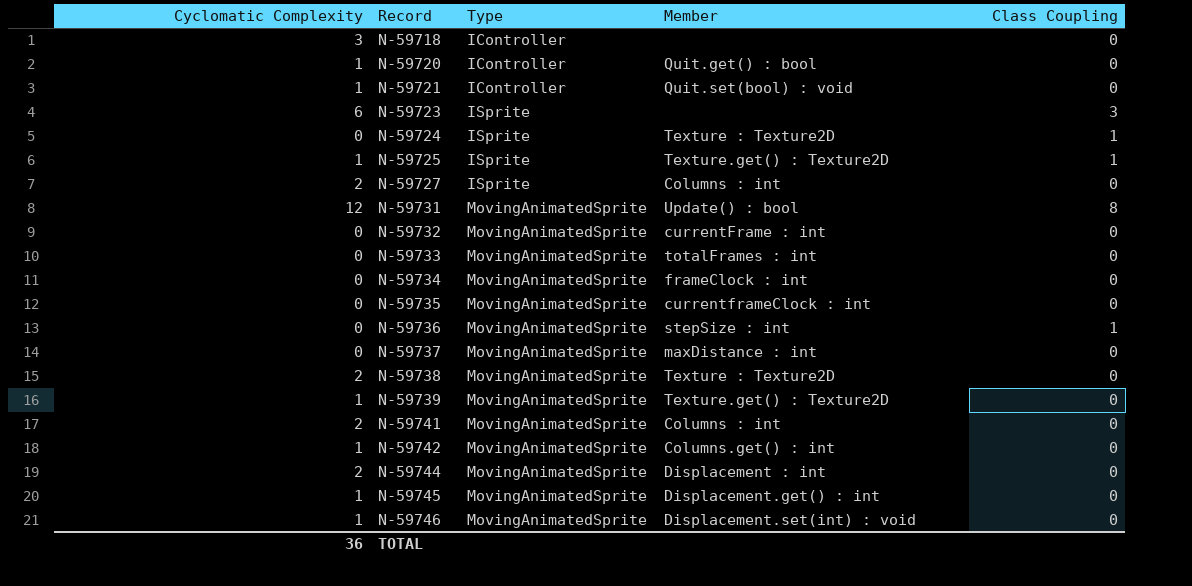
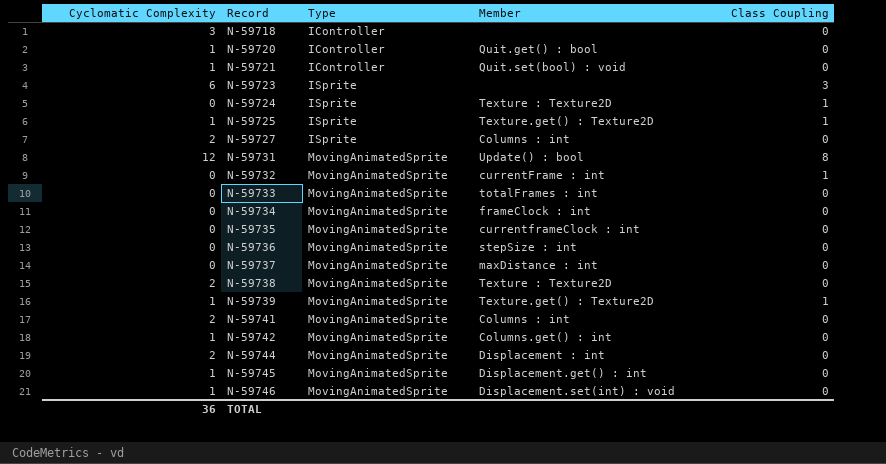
N-59732 | Class Coupling: 0 -> 1
N-59736 | Class Coupling: 1 -> 0
N-59739 | Class Coupling: 0 -> 1

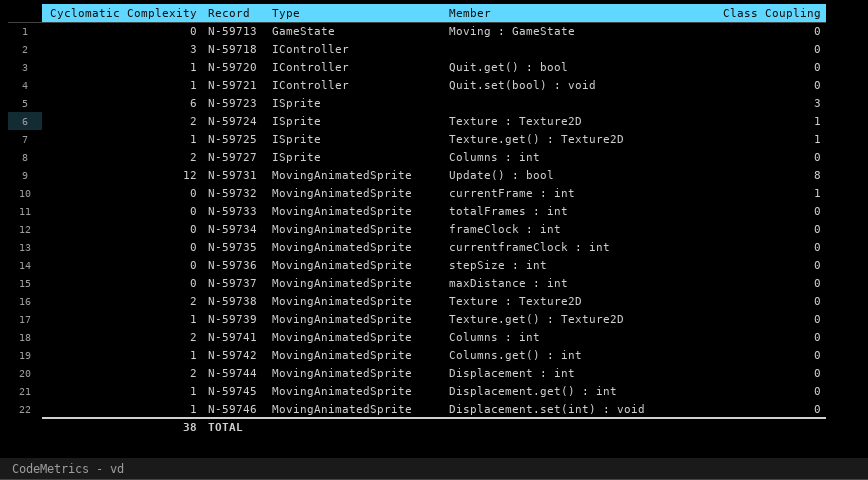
row N-59713: none -> 0 | GameState | Moving : GameState | 0
N-59724 | Cyclomatic Complexity: 0 -> 2
N-59739 | Class Coupling: 1 -> 0
TOTAL | Cyclomatic Complexity: 36 -> 38

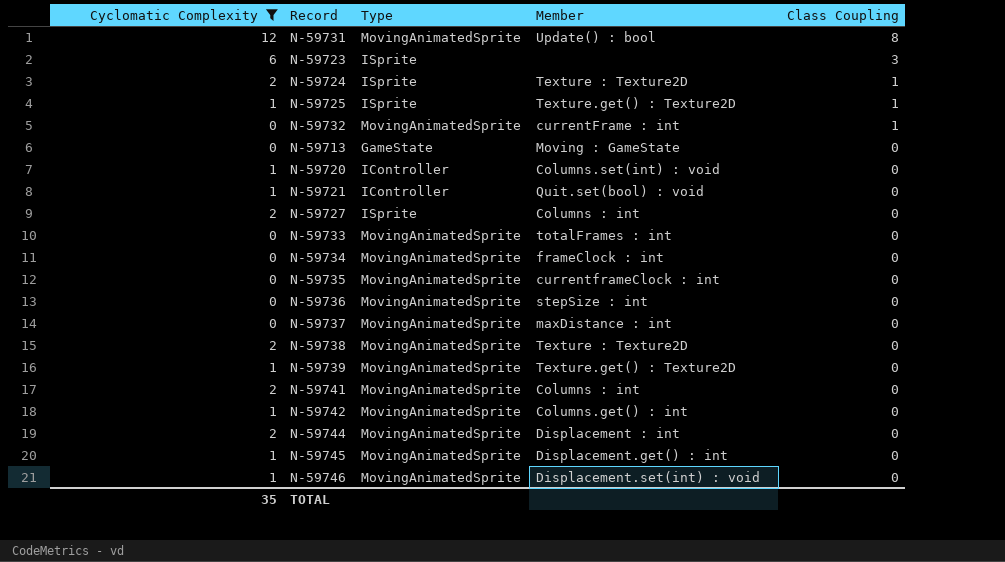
filter: none -> Cyclomatic Complexity != 3
row order: Record ascending -> Class Coupling descending
N-59720 | Member: Quit.get() : bool -> Columns.set(int) : void
TOTAL | Cyclomatic Complexity: 38 -> 35

